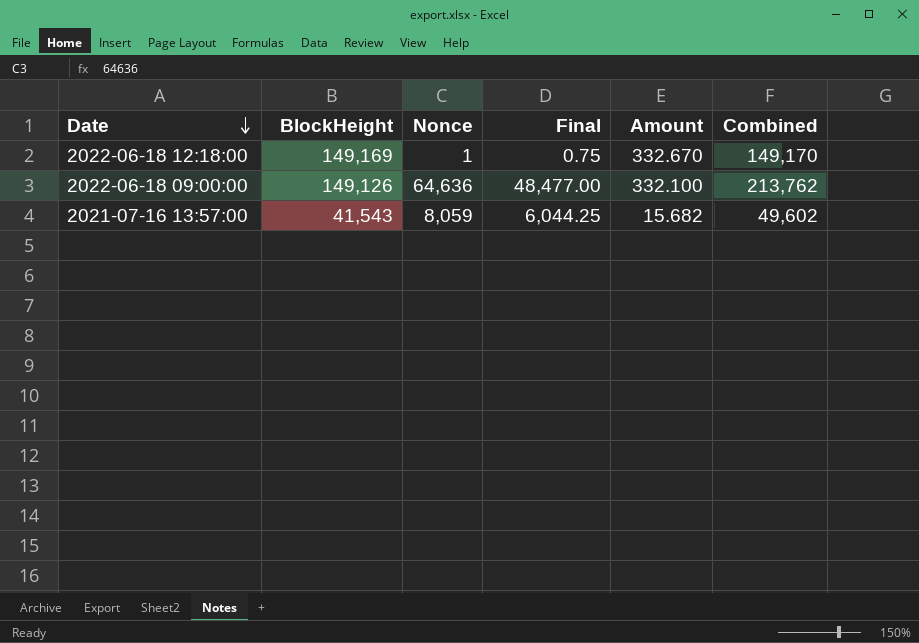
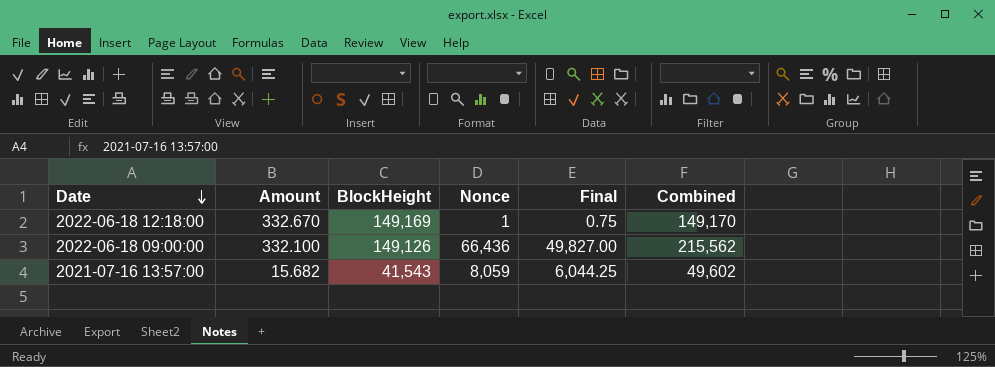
column Amount | position: 5 -> 2
2022-06-18 09:00:00 | Nonce: 64,636 -> 66,436
2022-06-18 09:00:00 | Final: 48,477.00 -> 49,827.00
2022-06-18 09:00:00 | Combined: 213,762 -> 215,562

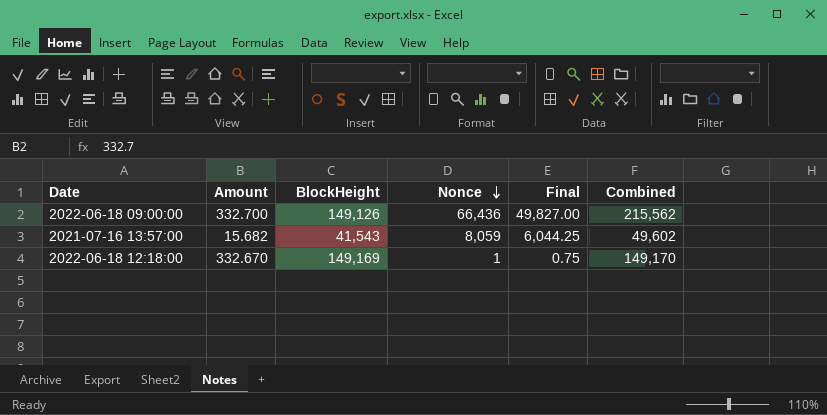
row order: Date descending -> Nonce descending
2022-06-18 09:00:00 | Amount: 332.100 -> 332.700

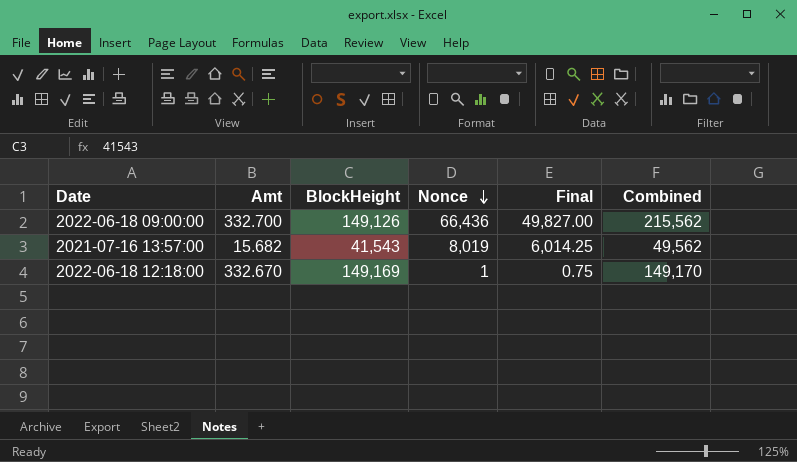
column name: Amount -> Amt
2021-07-16 13:57:00 | Nonce: 8,059 -> 8,019
2021-07-16 13:57:00 | Final: 6,044.25 -> 6,014.25
2021-07-16 13:57:00 | Combined: 49,602 -> 49,562

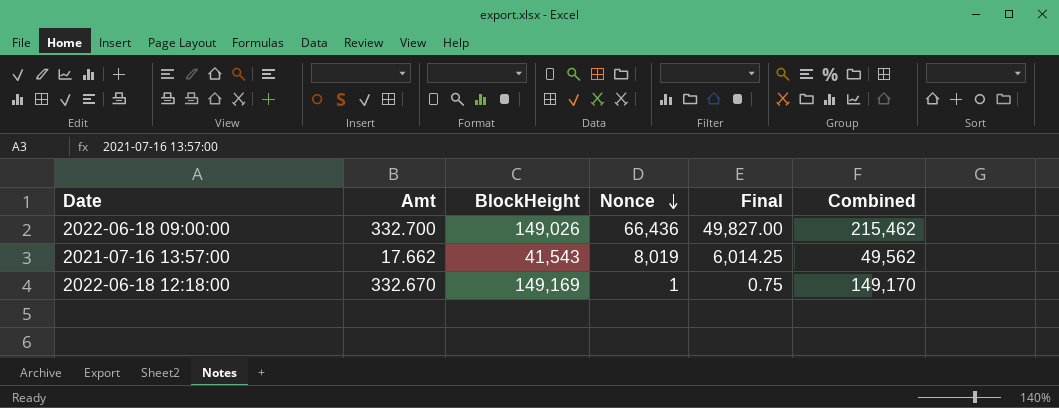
2022-06-18 09:00:00 | BlockHeight: 149,126 -> 149,026
2022-06-18 09:00:00 | Combined: 215,562 -> 215,462
2021-07-16 13:57:00 | Amt: 15.682 -> 17.662

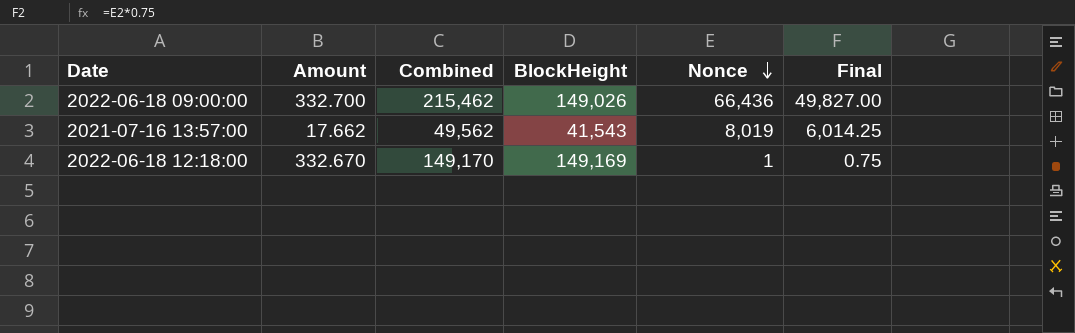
column name: Amt -> Amount
column Combined | position: 6 -> 3

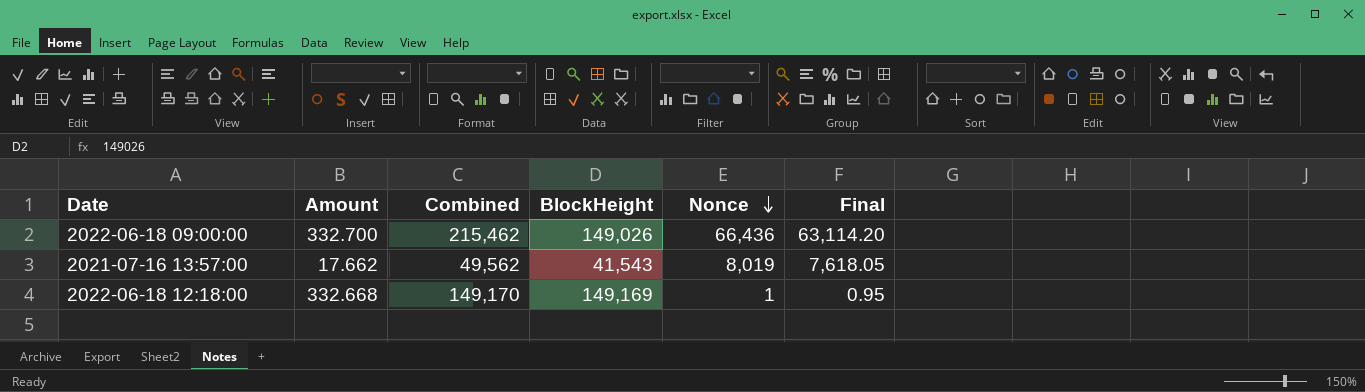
column Final | formula: [Nonce] * 0.75 -> [Nonce] * 0.95
2022-06-18 12:18:00 | Amount: 332.670 -> 332.668

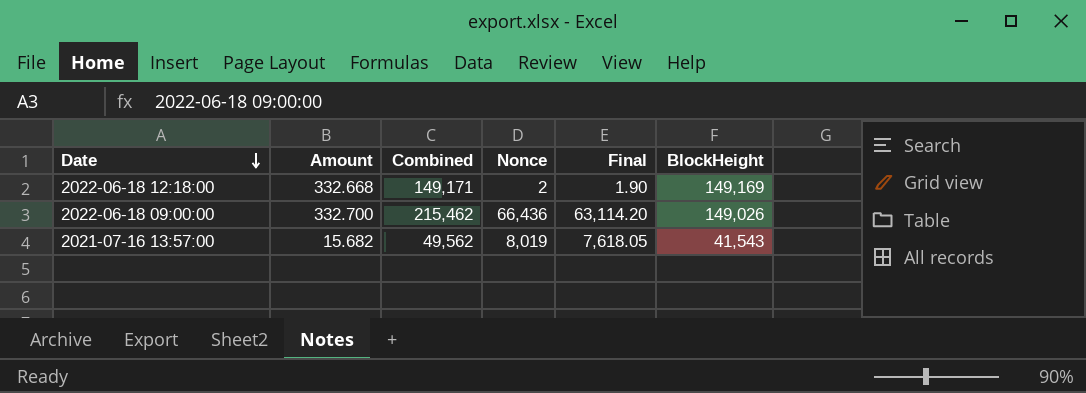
row order: Nonce descending -> Date descending
column BlockHeight | position: 4 -> 6
2022-06-18 12:18:00 | Combined: 149,170 -> 149,171
2022-06-18 12:18:00 | Nonce: 1 -> 2
2022-06-18 12:18:00 | Final: 0.95 -> 1.90
2021-07-16 13:57:00 | Amount: 17.662 -> 15.682

